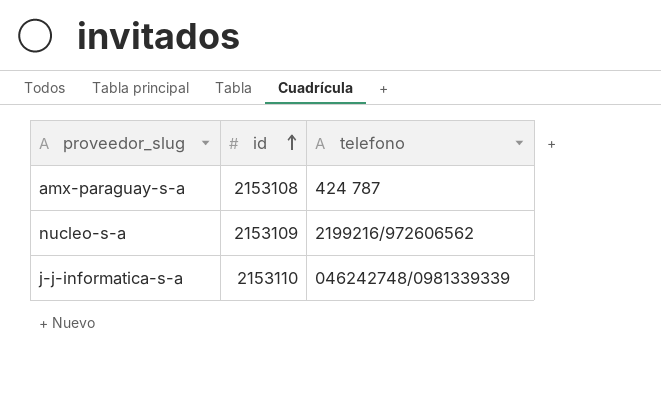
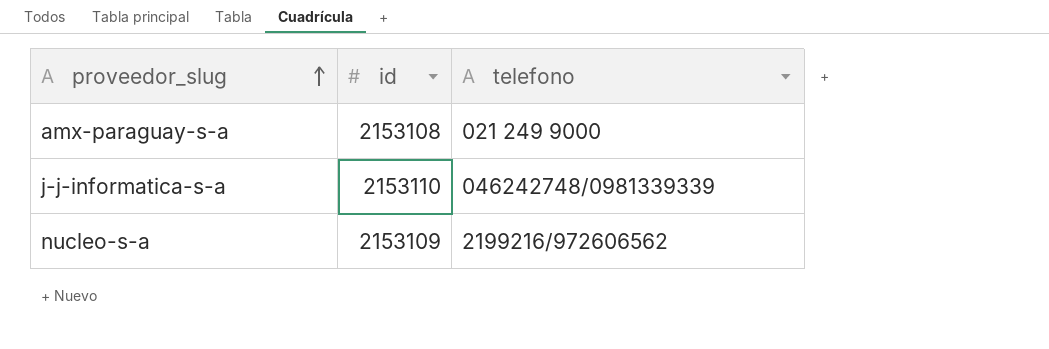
row order: id ascending -> proveedor_slug ascending
amx-paraguay-s-a | telefono: 424 787 -> 021 249 9000

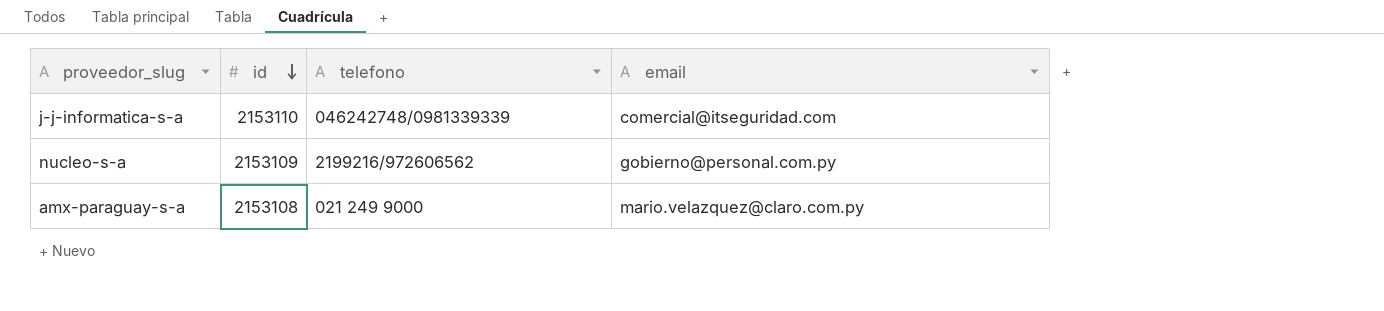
row order: proveedor_slug ascending -> id descending
column email | position: none -> 4

